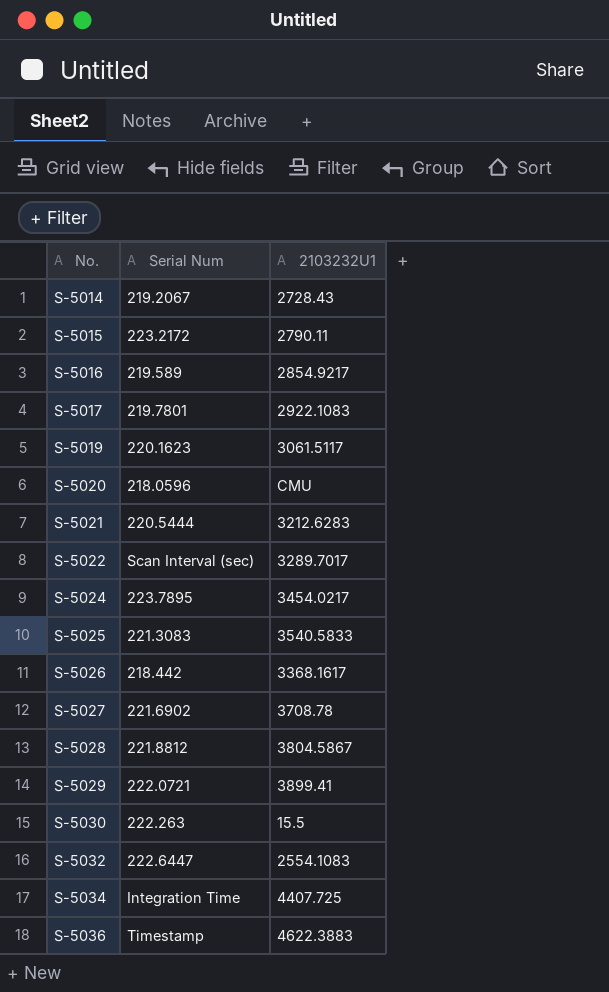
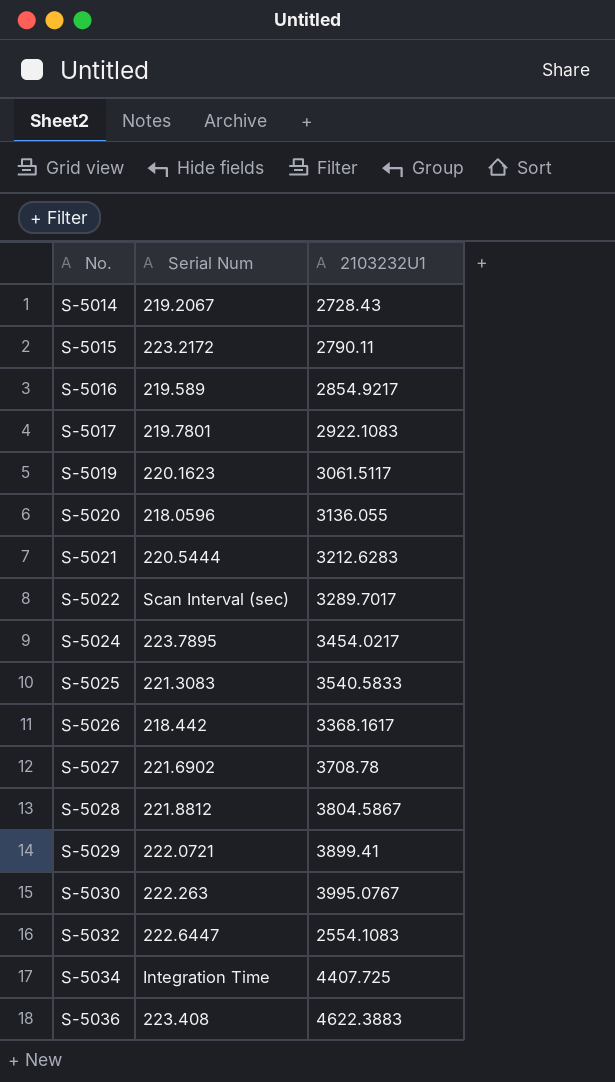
S-5020 | 2103232U1: CMU -> 3136.055
S-5030 | 2103232U1: 15.5 -> 3995.0767
S-5036 | Serial Num: Timestamp -> 223.408

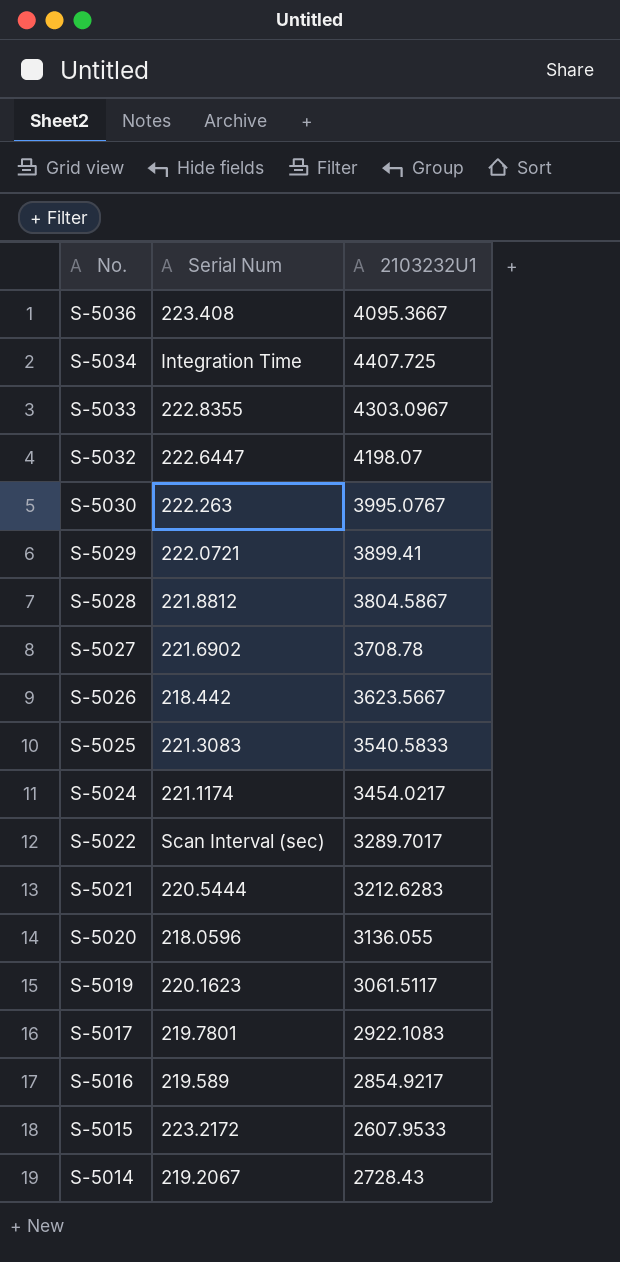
row order: No. ascending -> No. descending
S-5036 | 2103232U1: 4622.3883 -> 4095.3667
row S-5033: none -> 222.8355 | 4303.0967
S-5032 | 2103232U1: 2554.1083 -> 4198.07
S-5026 | 2103232U1: 3368.1617 -> 3623.5667
S-5024 | Serial Num: 223.7895 -> 221.1174
S-5015 | 2103232U1: 2790.11 -> 2607.9533

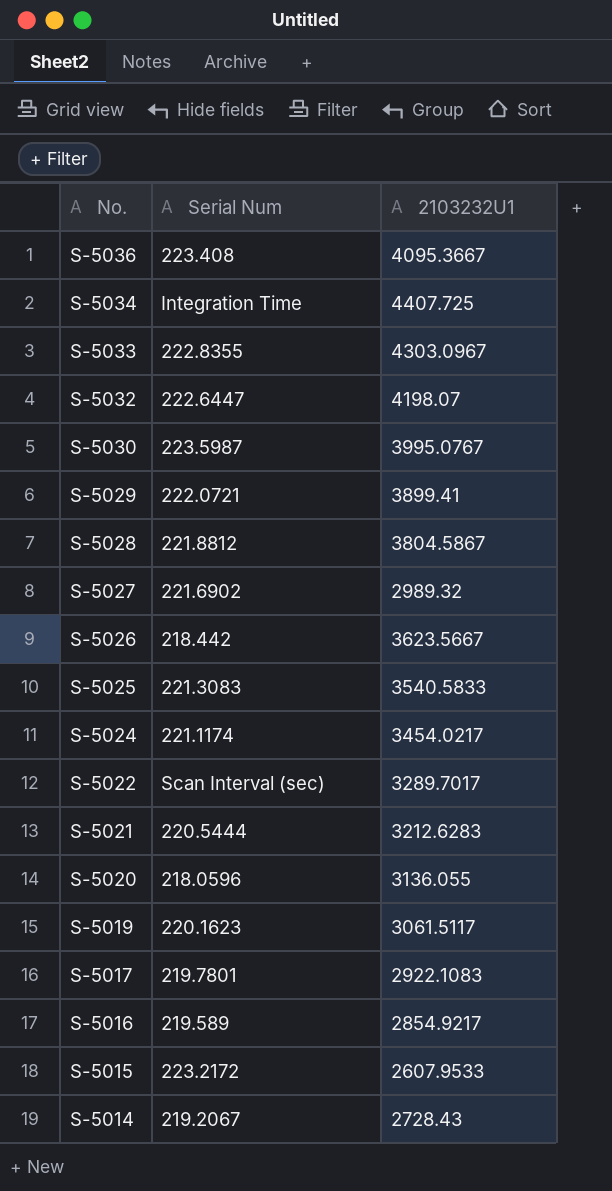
S-5030 | Serial Num: 222.263 -> 223.5987
S-5027 | 2103232U1: 3708.78 -> 2989.32

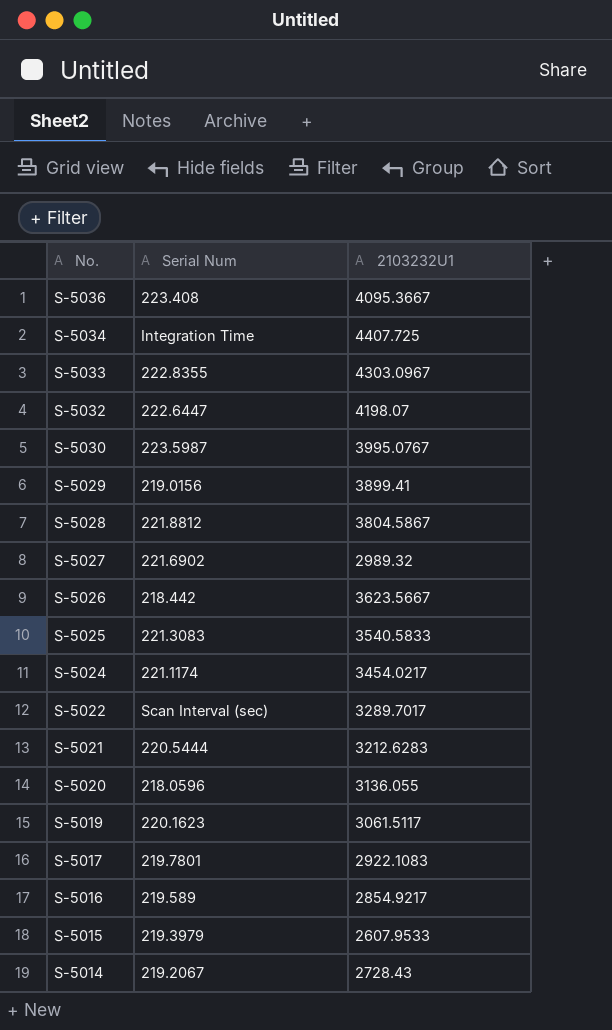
S-5029 | Serial Num: 222.0721 -> 219.0156
S-5015 | Serial Num: 223.2172 -> 219.3979

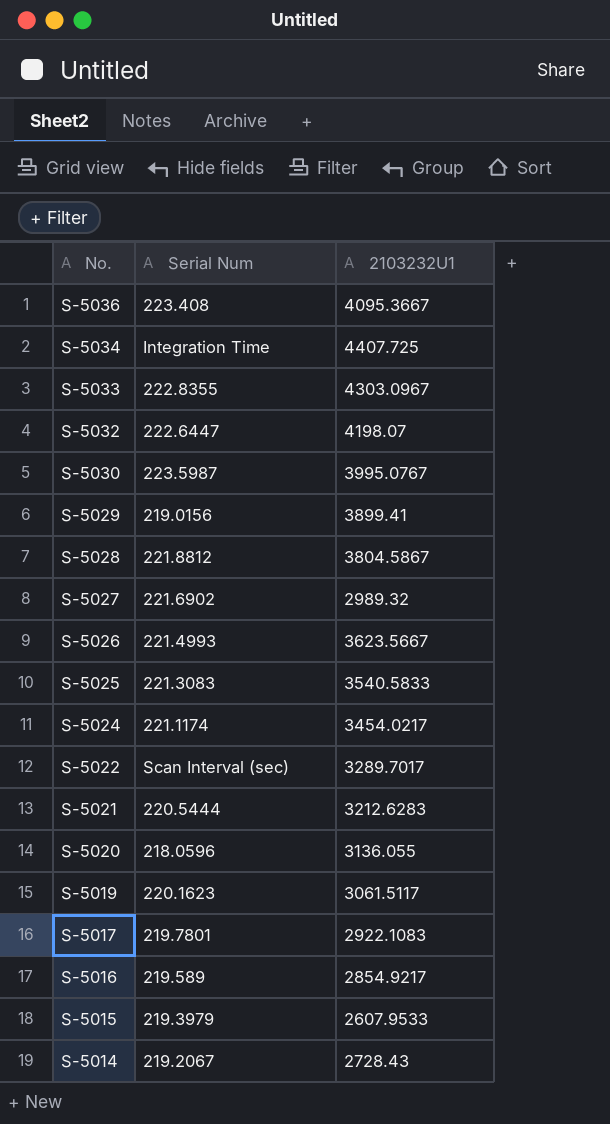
S-5026 | Serial Num: 218.442 -> 221.4993

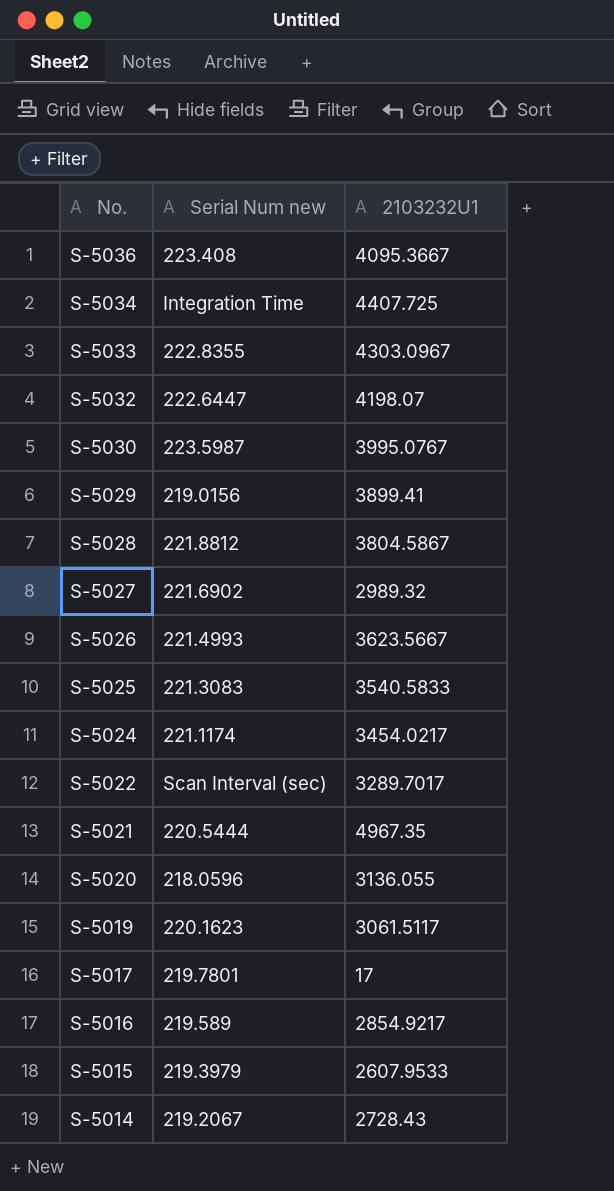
column name: Serial Num -> Serial Num new
S-5021 | 2103232U1: 3212.6283 -> 4967.35
S-5017 | 2103232U1: 2922.1083 -> 17

